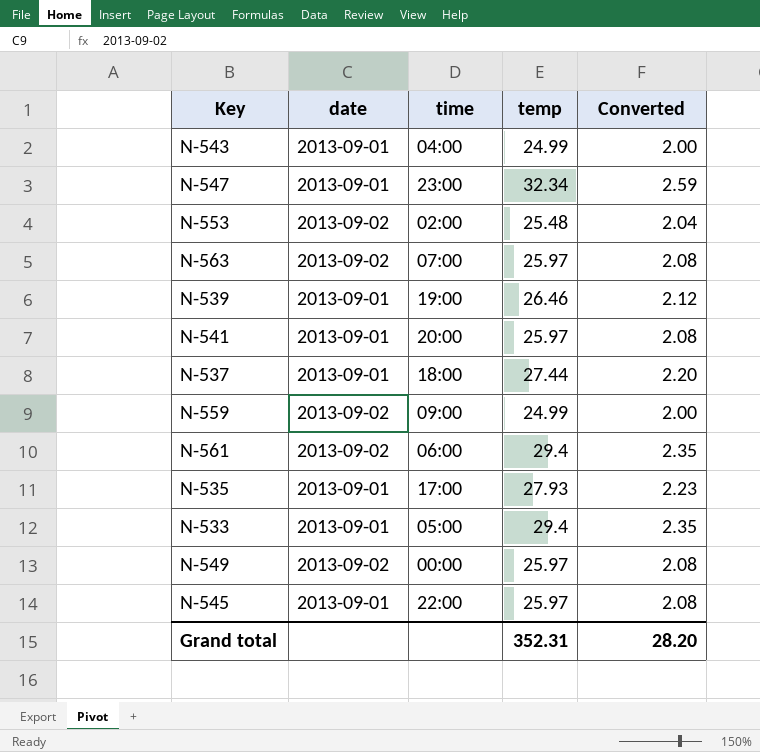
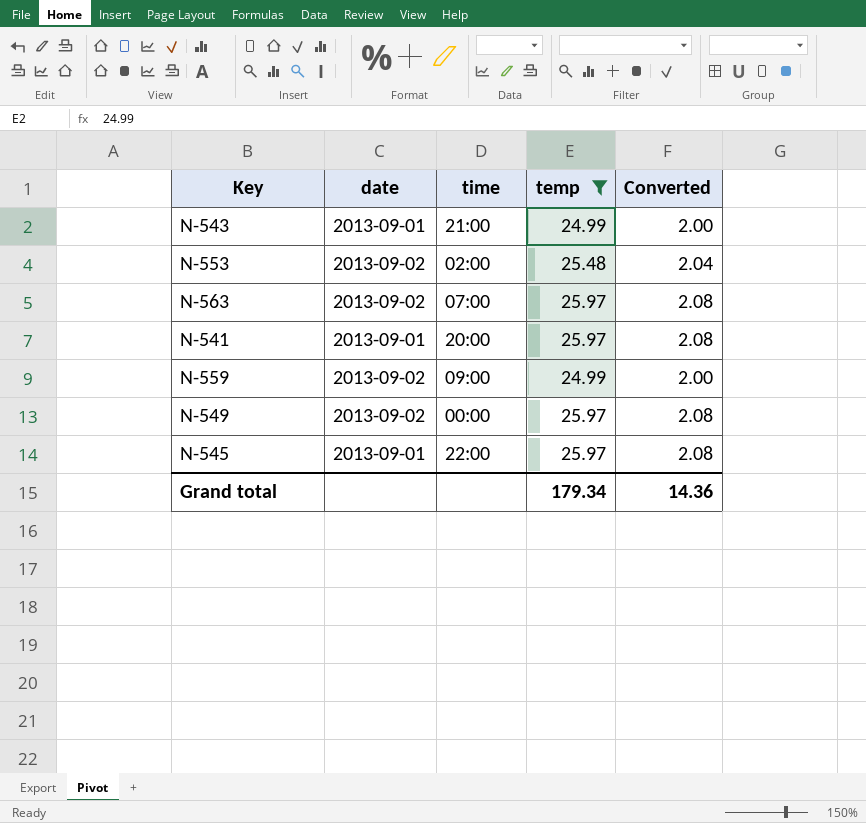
filter: none -> temp <= 25.97
N-543 | time: 04:00 -> 21:00
Grand total | temp: 352.31 -> 179.34
Grand total | Converted: 28.20 -> 14.36

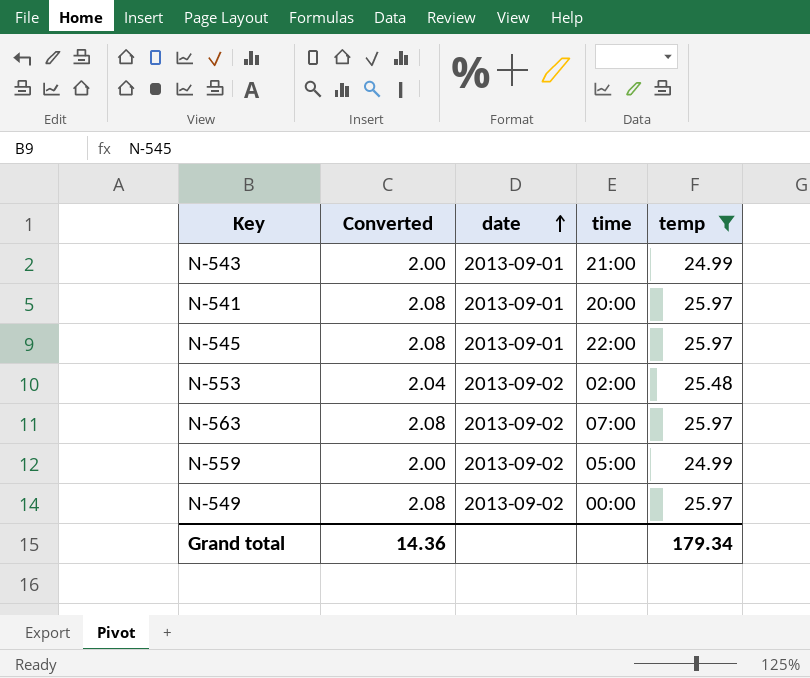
row order: none -> date ascending
column Converted | position: 5 -> 2
N-559 | time: 09:00 -> 05:00

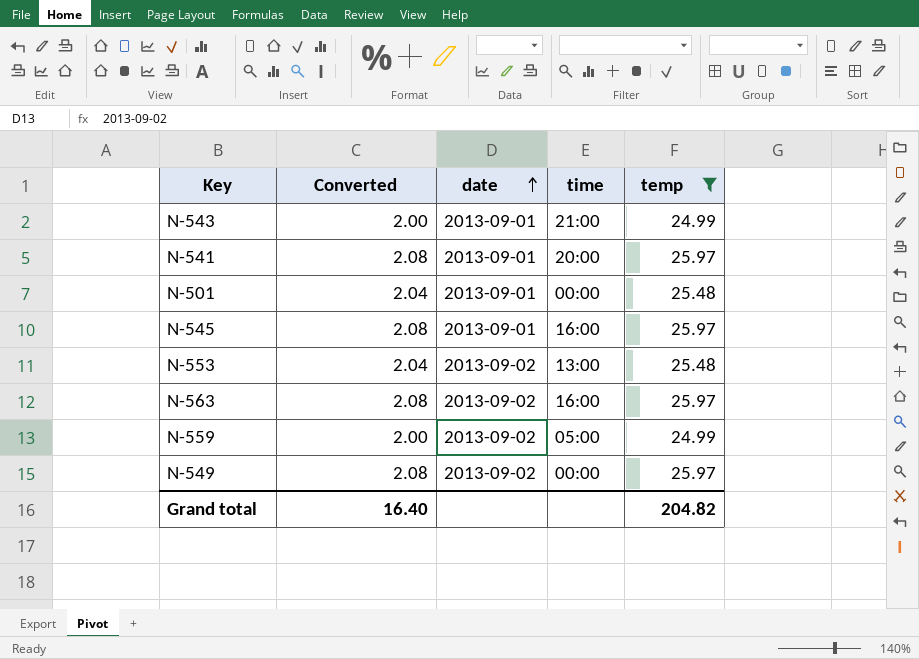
row N-501: none -> 2.04 | 2013-09-01 | 00:00 | 25.48
N-545 | time: 22:00 -> 16:00
N-553 | time: 02:00 -> 13:00
N-563 | time: 07:00 -> 16:00
Grand total | Converted: 14.36 -> 16.40
Grand total | temp: 179.34 -> 204.82

